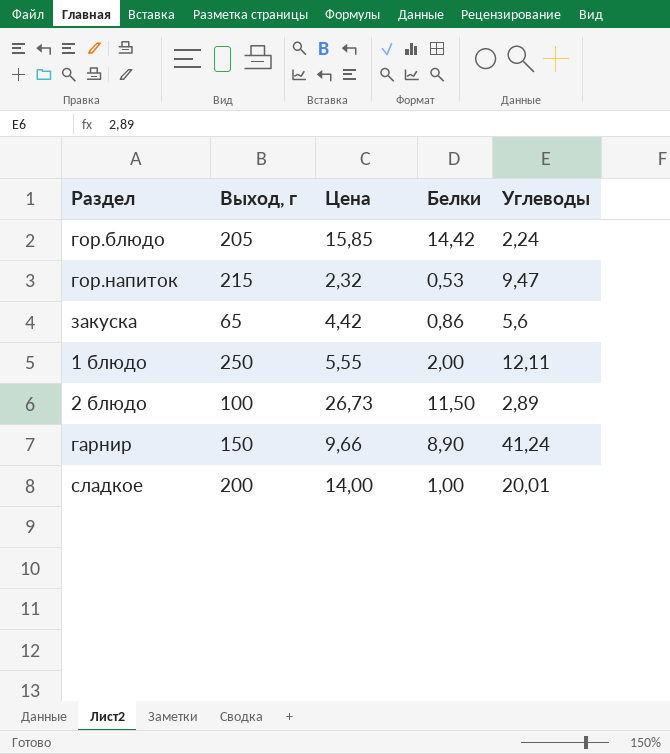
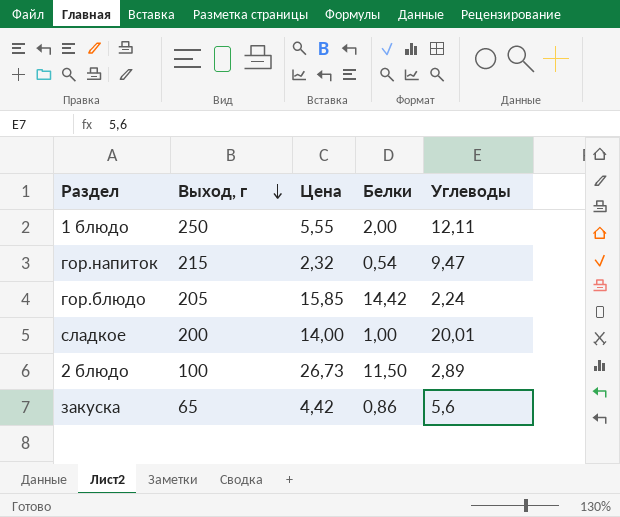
row order: none -> Выход, г descending
row гарнир: 150 | 9,66 | 8,90 | 41,24 -> none
гор.напиток | Белки: 0,53 -> 0,54

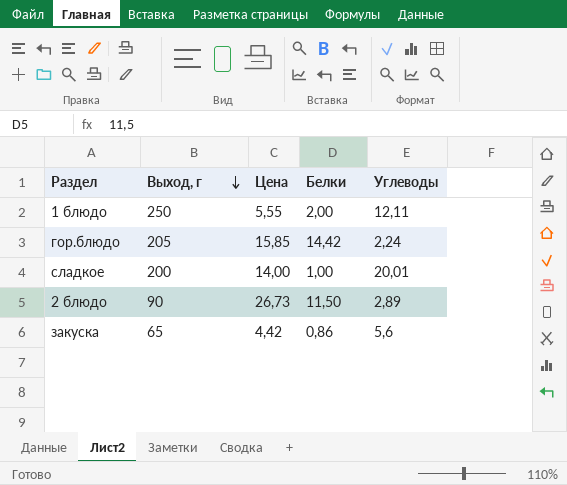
row гор.напиток: 215 | 2,32 | 0,54 | 9,47 -> none
2 блюдо | Выход, г: 100 -> 90

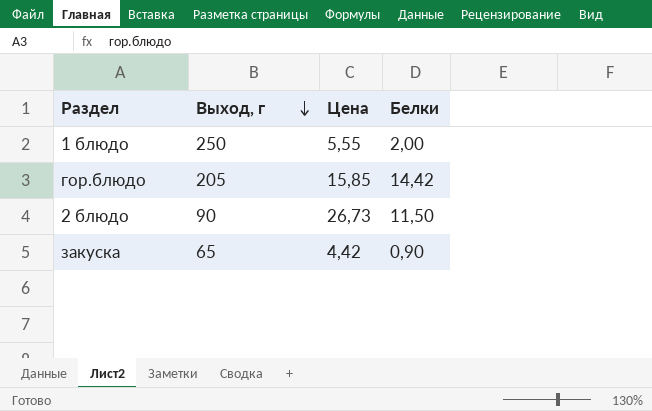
column Углеводы | position: 5 -> none
row сладкое: 200 | 14,00 | 1,00 | 20,01 -> none
закуска | Белки: 0,86 -> 0,90

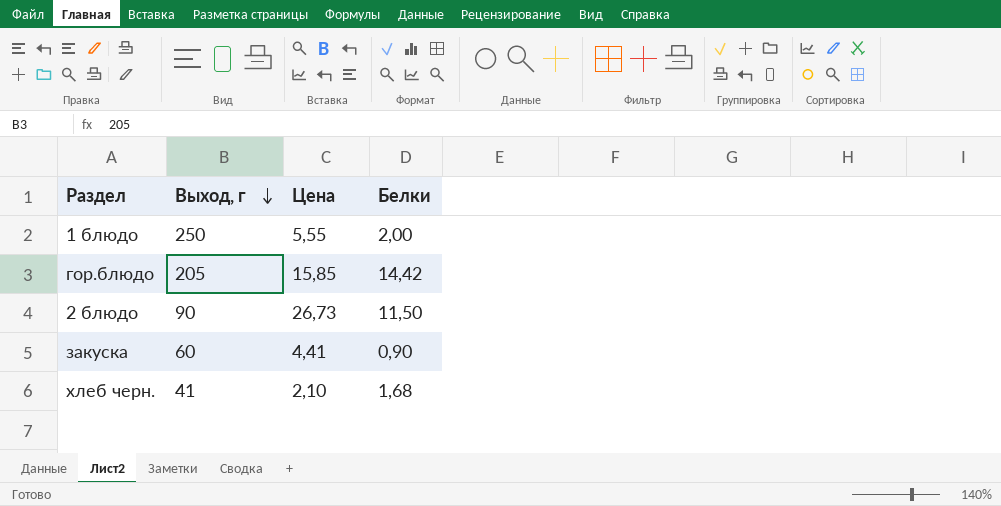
закуска | Выход, г: 65 -> 60
закуска | Цена: 4,42 -> 4,41
row хлеб черн.: none -> 41 | 2,10 | 1,68

